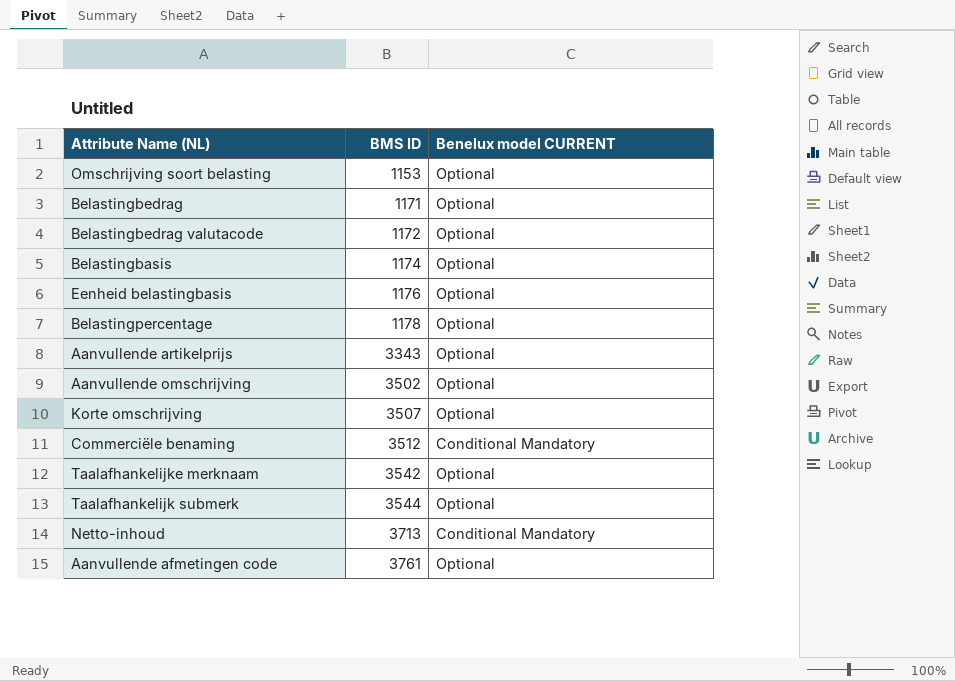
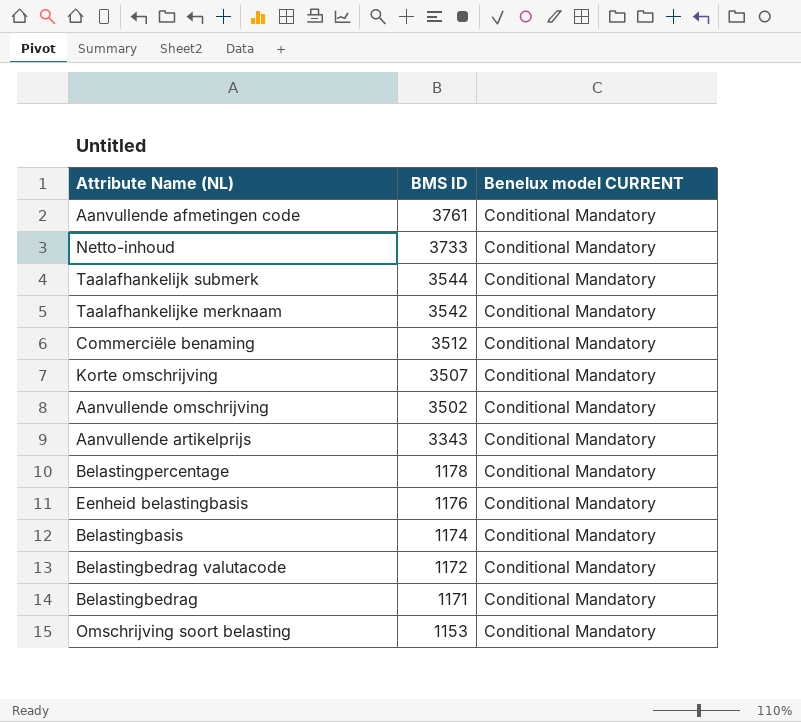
row order: BMS ID ascending -> BMS ID descending
Aanvullende afmetingen code | Benelux model CURRENT: Optional -> Conditional Mandatory
Netto-inhoud | BMS ID: 3713 -> 3733
Taalafhankelijk submerk | Benelux model CURRENT: Optional -> Conditional Mandatory
Taalafhankelijke merknaam | Benelux model CURRENT: Optional -> Conditional Mandatory
Korte omschrijving | Benelux model CURRENT: Optional -> Conditional Mandatory
Aanvullende omschrijving | Benelux model CURRENT: Optional -> Conditional Mandatory
Aanvullende artikelprijs | Benelux model CURRENT: Optional -> Conditional Mandatory
Belastingpercentage | Benelux model CURRENT: Optional -> Conditional Mandatory
Eenheid belastingbasis | Benelux model CURRENT: Optional -> Conditional Mandatory
Belastingbasis | Benelux model CURRENT: Optional -> Conditional Mandatory
Belastingbedrag valutacode | Benelux model CURRENT: Optional -> Conditional Mandatory
Belastingbedrag | Benelux model CURRENT: Optional -> Conditional Mandatory
Omschrijving soort belasting | Benelux model CURRENT: Optional -> Conditional Mandatory

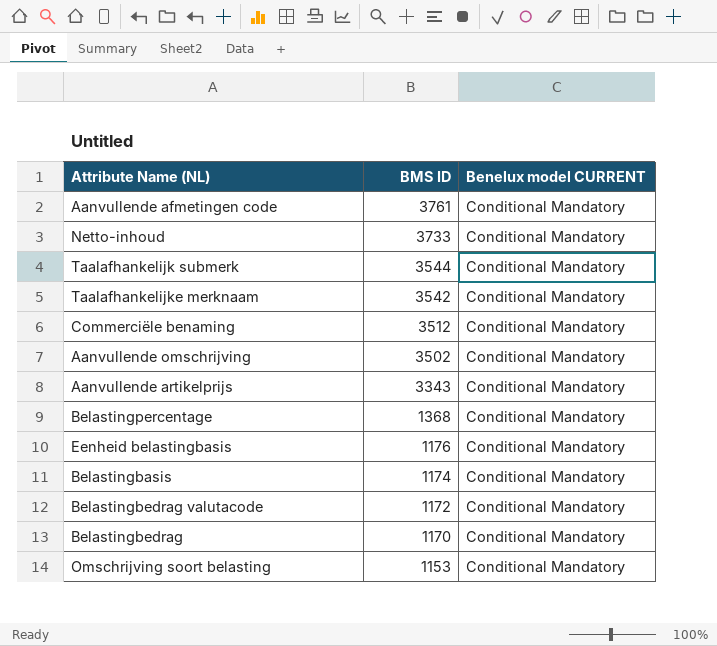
row Korte omschrijving: 3507 | Conditional Mandatory -> none
Belastingpercentage | BMS ID: 1178 -> 1368
Belastingbedrag | BMS ID: 1171 -> 1170

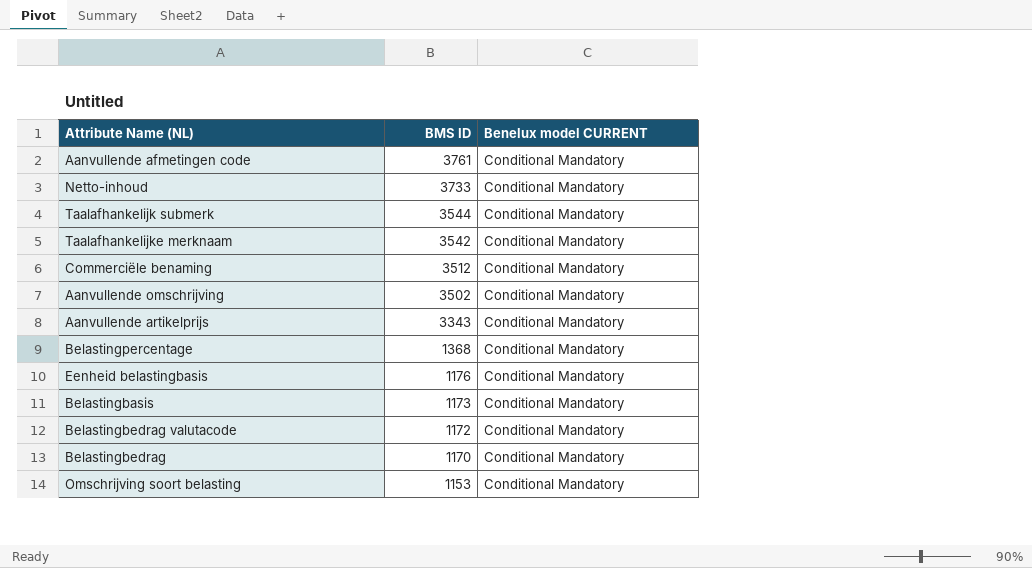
Belastingbasis | BMS ID: 1174 -> 1173

